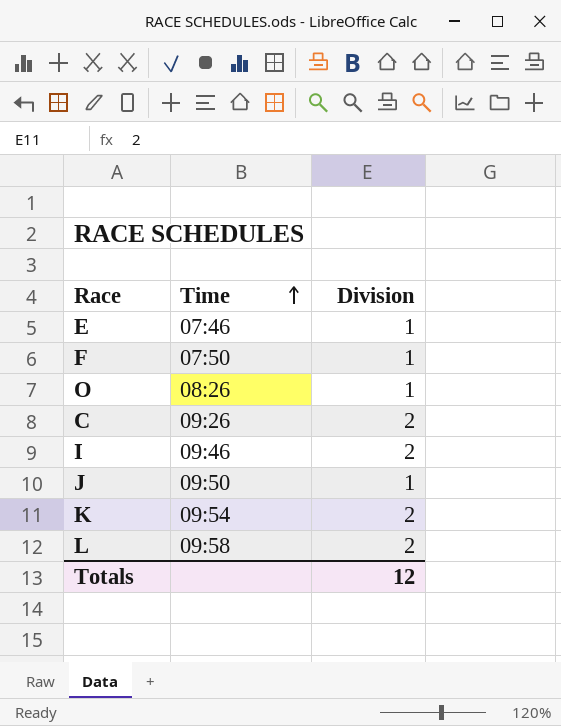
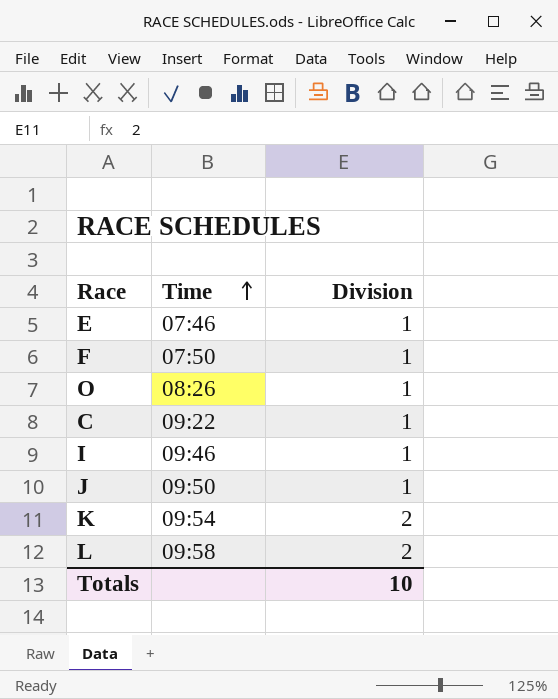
C | Time: 09:26 -> 09:22
C | Division: 2 -> 1
I | Division: 2 -> 1
Totals | Division: 12 -> 10

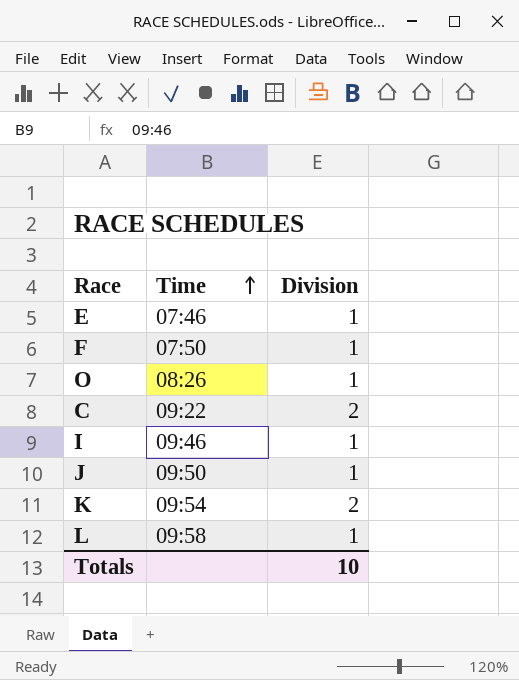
C | Division: 1 -> 2
L | Division: 2 -> 1

